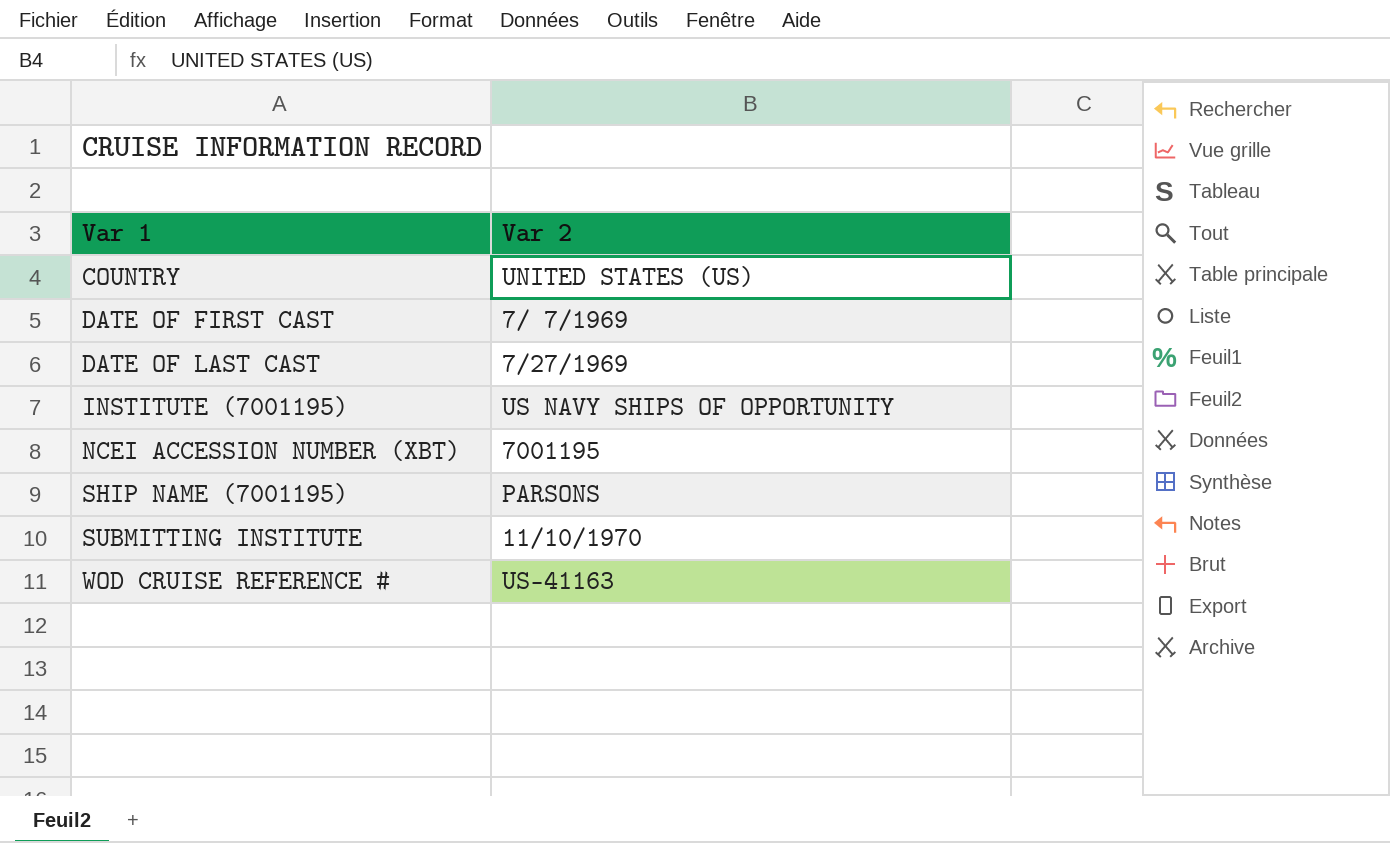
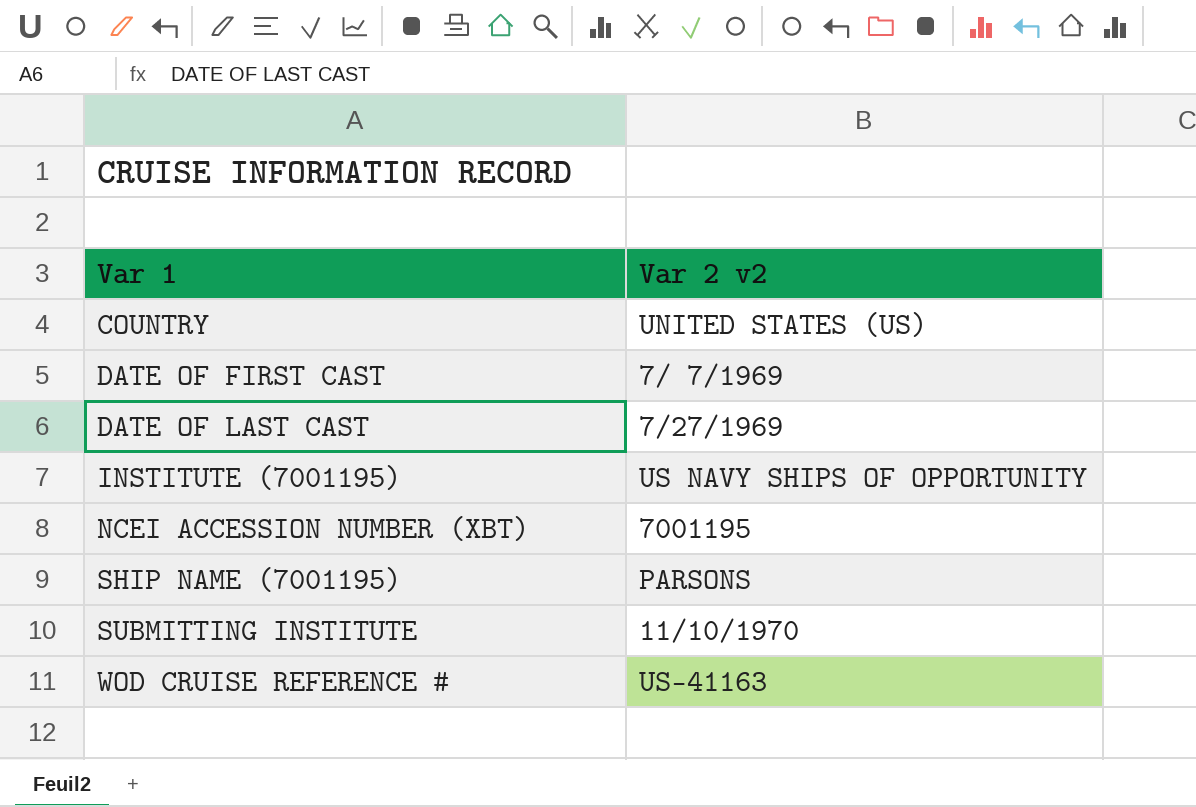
column name: Var 2 -> Var 2 v2

